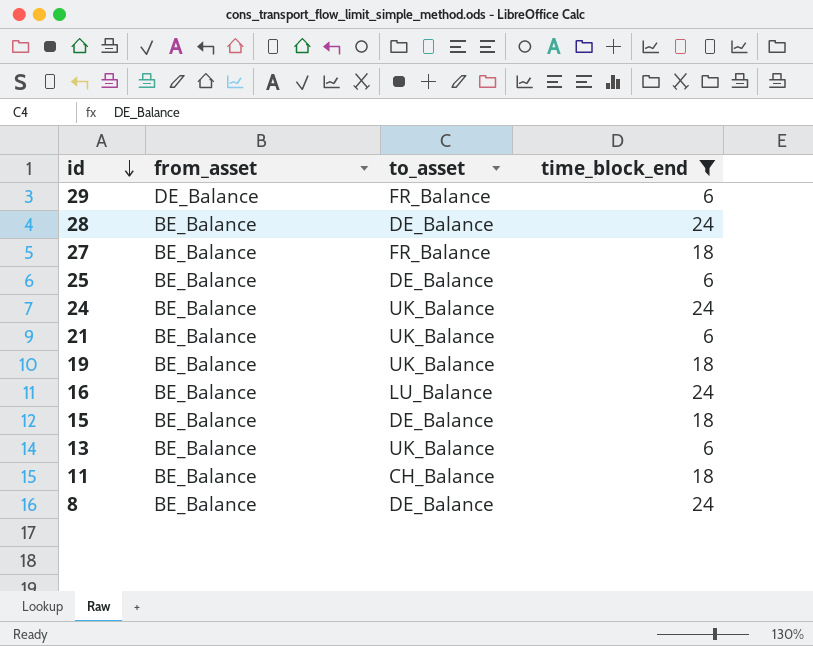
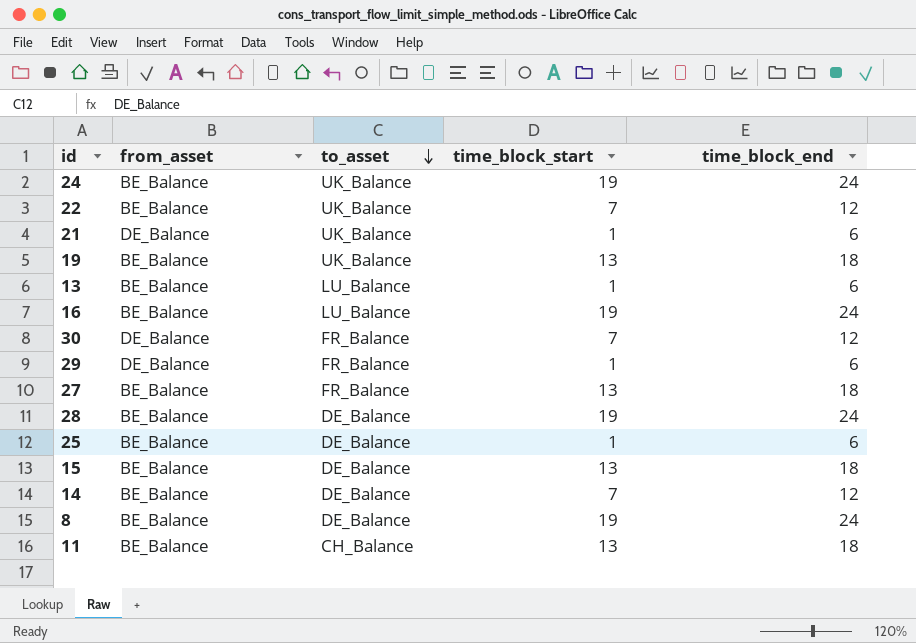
filter: time_block_end != 12 -> none
row order: id descending -> to_asset descending
column time_block_start | position: none -> 4
21 | from_asset: BE_Balance -> DE_Balance
13 | to_asset: UK_Balance -> LU_Balance

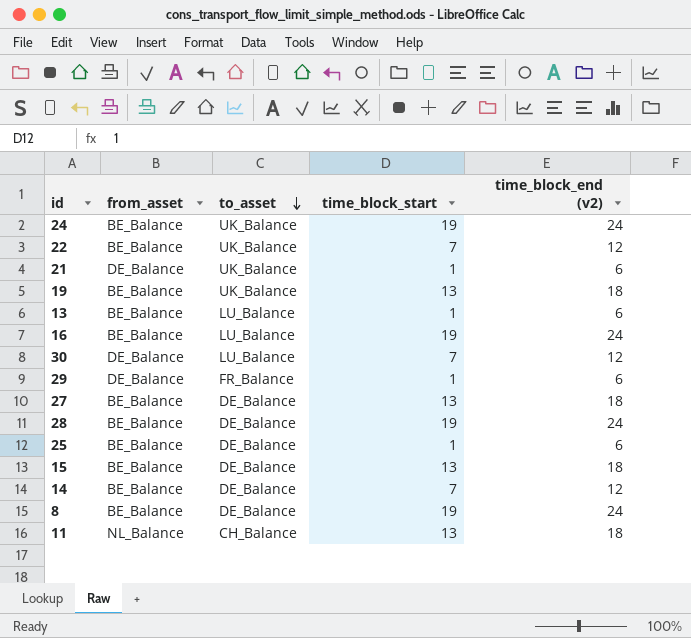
column name: time_block_end -> time_block_end (v2)
30 | to_asset: FR_Balance -> LU_Balance
27 | to_asset: FR_Balance -> DE_Balance
11 | from_asset: BE_Balance -> NL_Balance

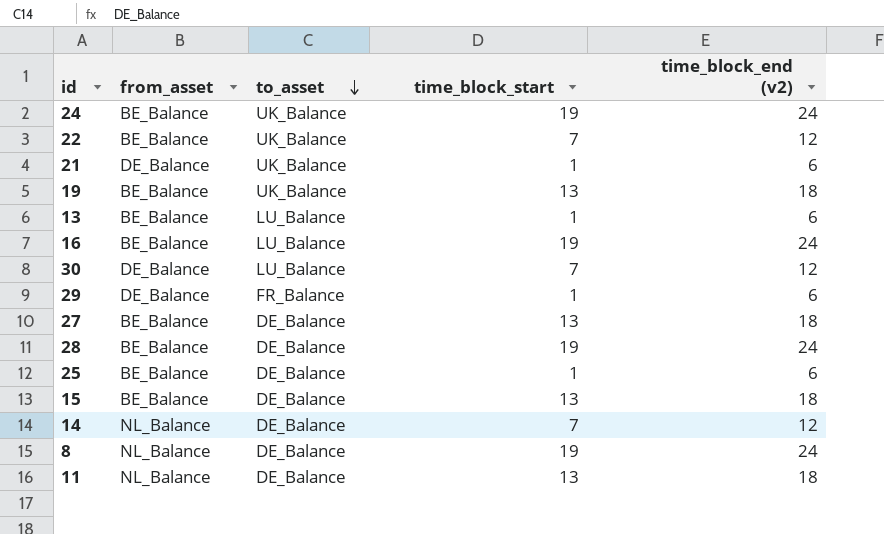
14 | from_asset: BE_Balance -> NL_Balance
8 | from_asset: BE_Balance -> NL_Balance
11 | to_asset: CH_Balance -> DE_Balance

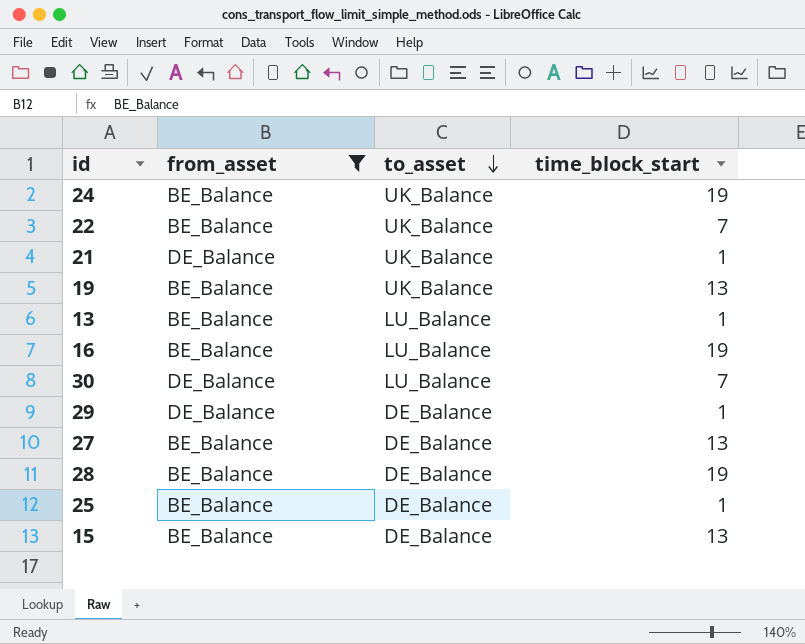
filter: none -> from_asset != NL_Balance
column time_block_end (v2) | position: 5 -> none
29 | to_asset: FR_Balance -> DE_Balance

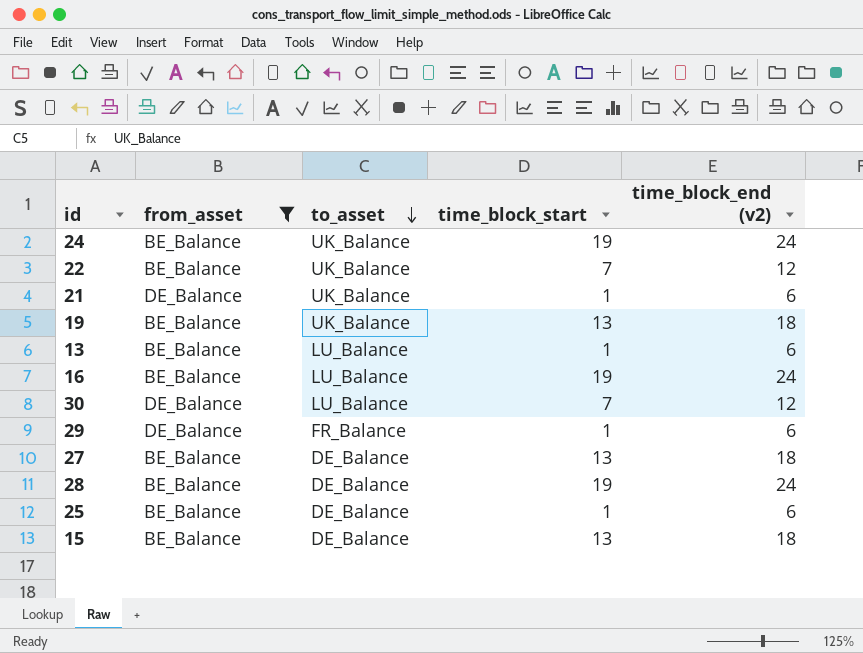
column time_block_end (v2) | position: none -> 5
29 | to_asset: DE_Balance -> FR_Balance

